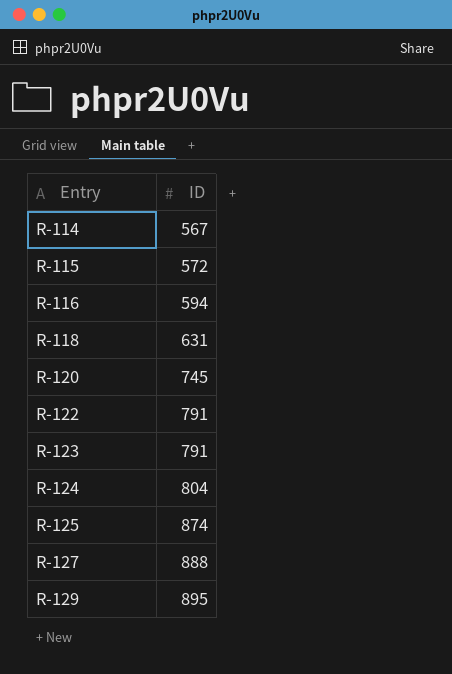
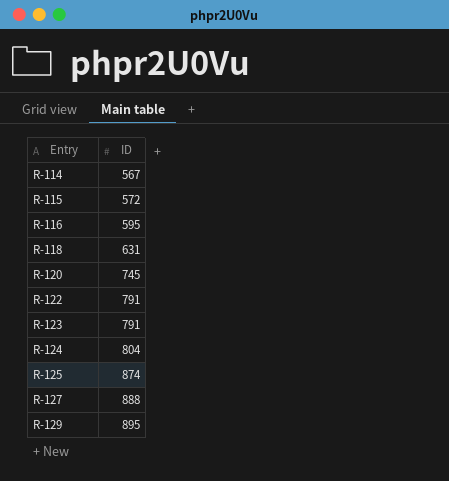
R-116 | ID: 594 -> 595

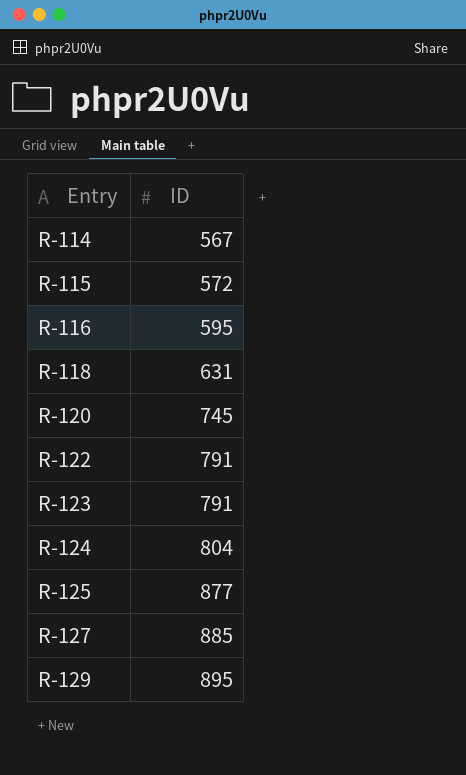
R-125 | ID: 874 -> 877
R-127 | ID: 888 -> 885

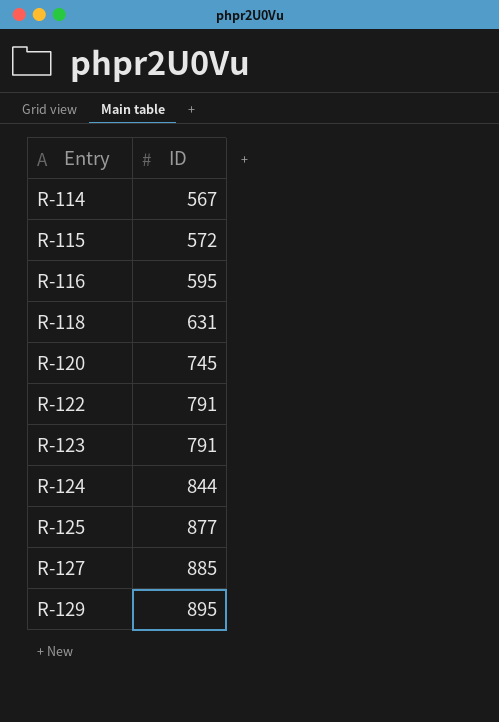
R-124 | ID: 804 -> 844

